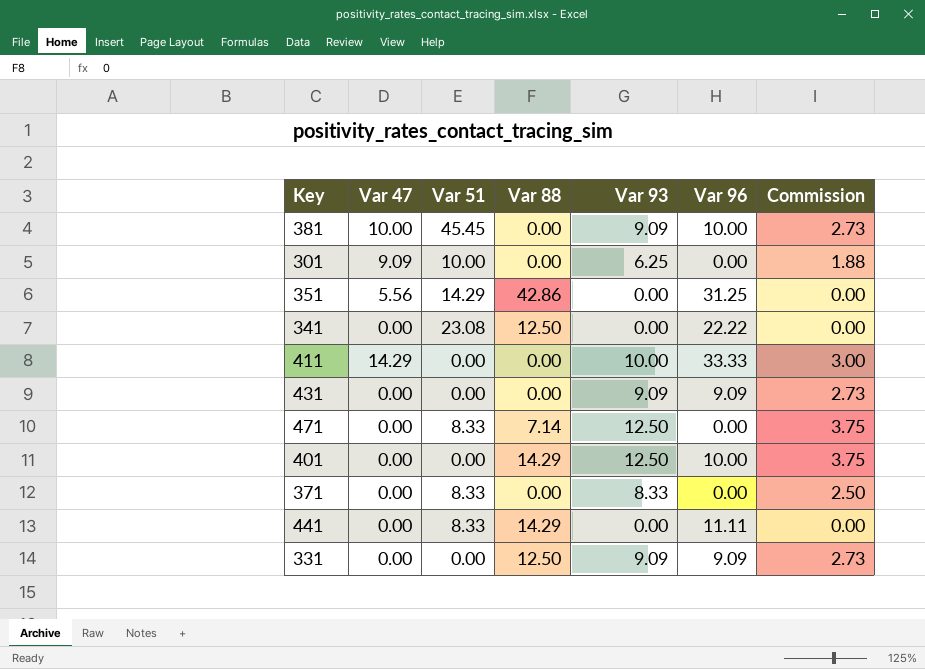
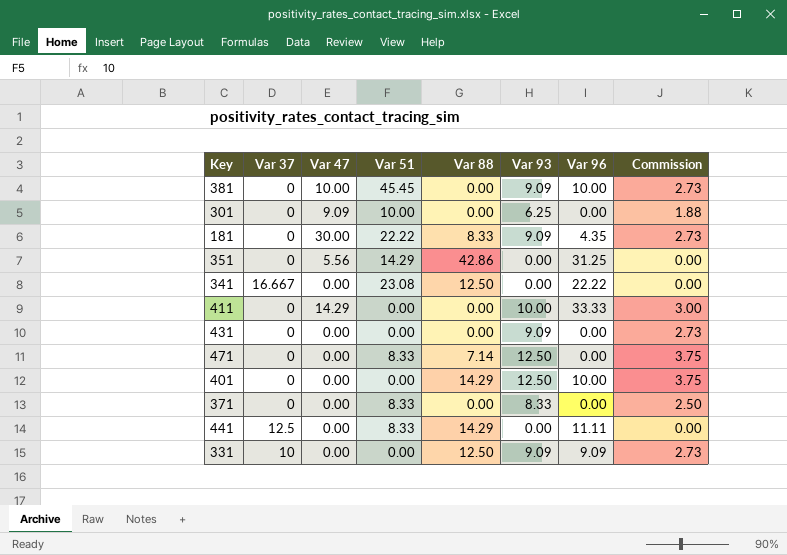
column Var 37 | position: none -> 2
row 181: none -> 0 | 30.00 | 22.22 | 8.33 | 9.09 | 4.35 | 2.73
431 | Var 96: 9.09 -> 0.00

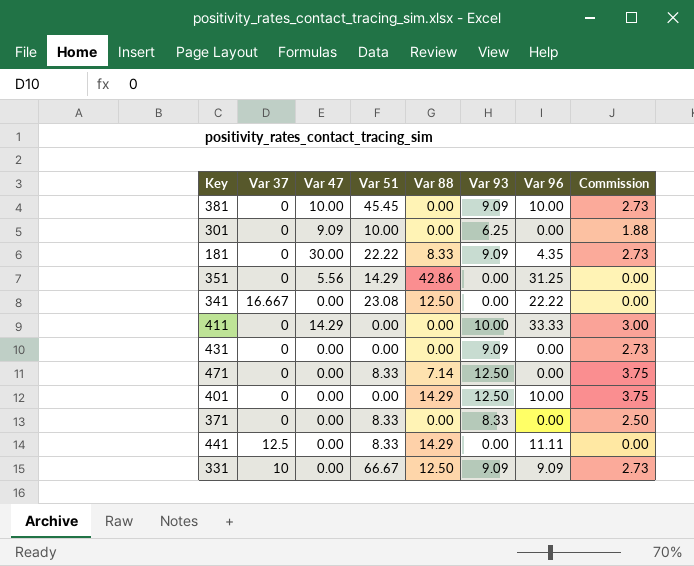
331 | Var 51: 0.00 -> 66.67

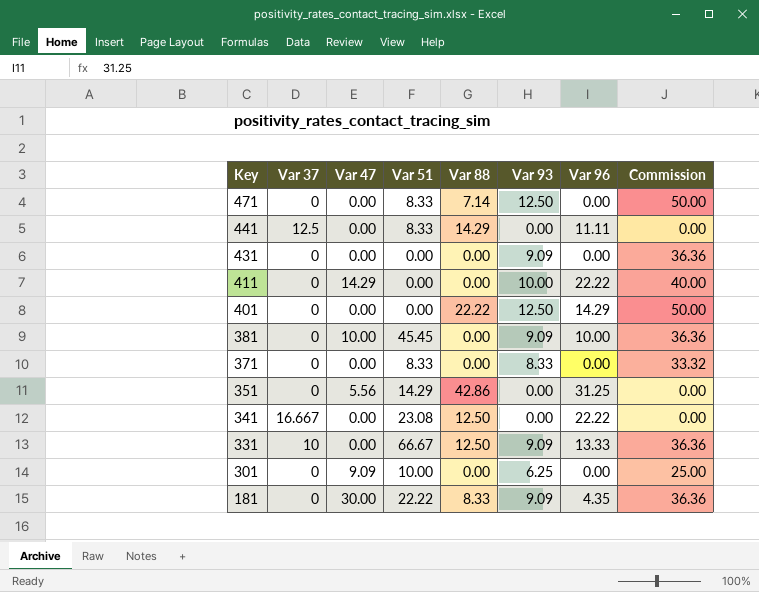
row order: none -> Key descending
column Commission | formula: [Var 93] * 0.3 -> [Var 93] * 4
411 | Var 96: 33.33 -> 22.22
401 | Var 88: 14.29 -> 22.22
401 | Var 96: 10.00 -> 14.29
331 | Var 96: 9.09 -> 13.33

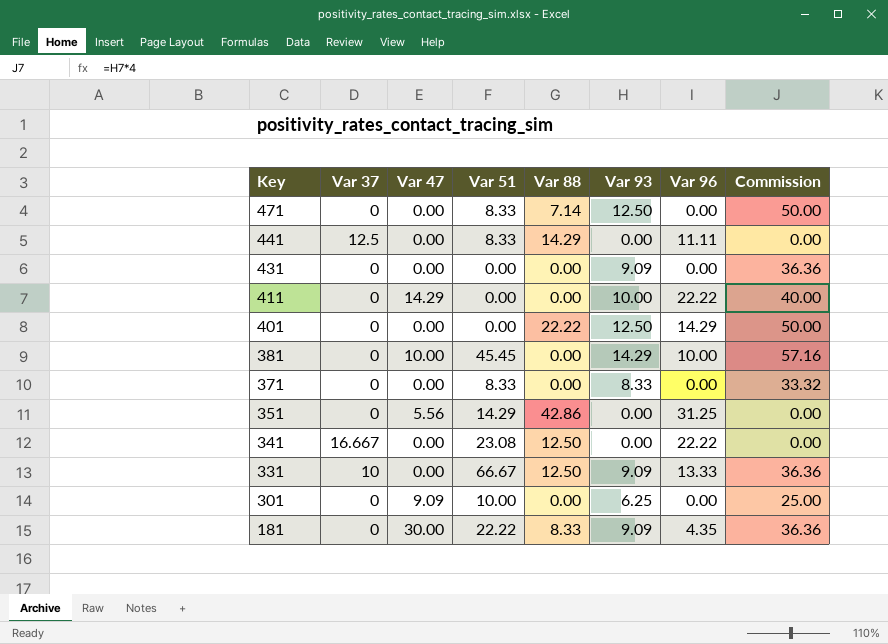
381 | Var 93: 9.09 -> 14.29
381 | Commission: 36.36 -> 57.16

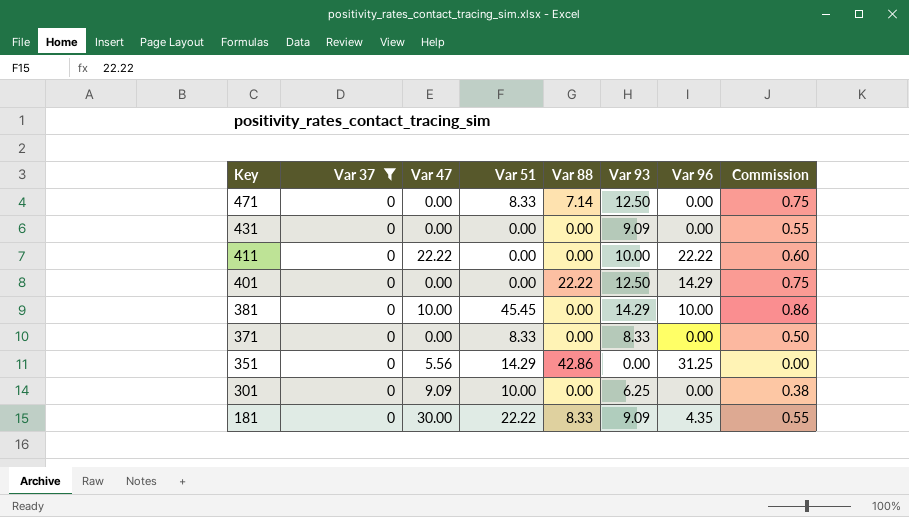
filter: none -> Var 37 = 0
column Commission | formula: [Var 93] * 4 -> [Var 93] * 0.06
411 | Var 47: 14.29 -> 22.22

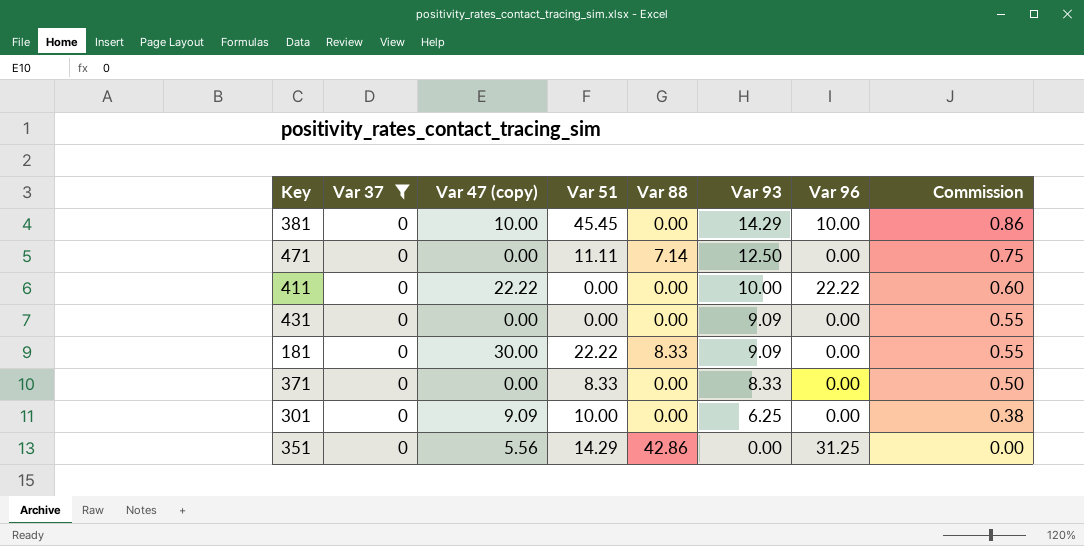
row order: Key descending -> Var 93 descending
column name: Var 47 -> Var 47 (copy)
row 401: 0 | 0.00 | 0.00 | 22.22 | 12.50 | 14.29 | 0.75 -> none
471 | Var 51: 8.33 -> 11.11
181 | Var 96: 4.35 -> 0.00

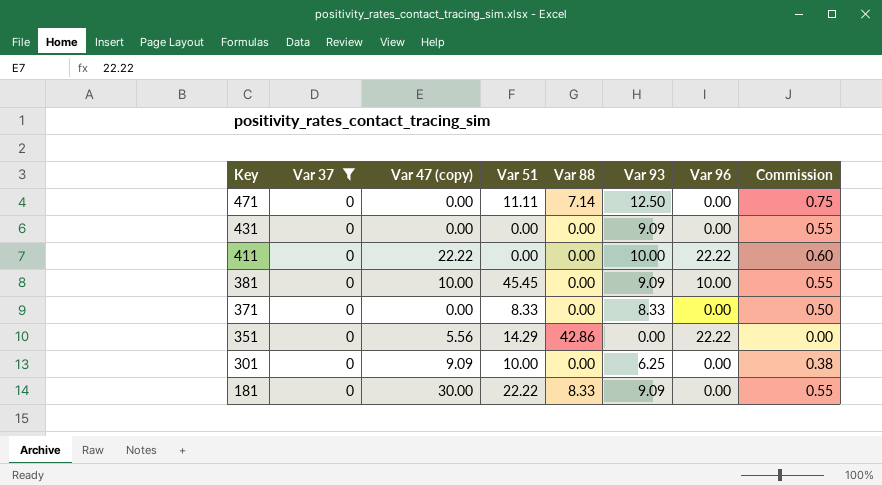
row order: Var 93 descending -> Key descending
381 | Var 93: 14.29 -> 9.09
381 | Commission: 0.86 -> 0.55
351 | Var 96: 31.25 -> 22.22

